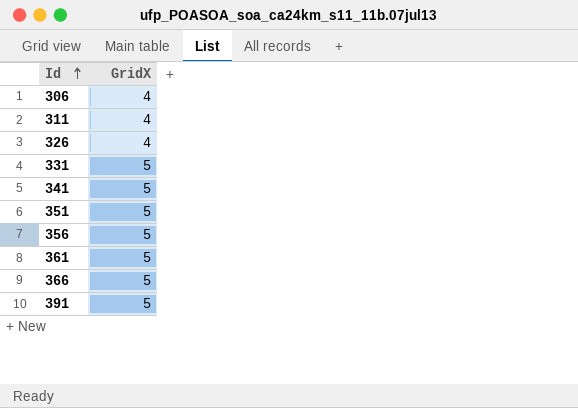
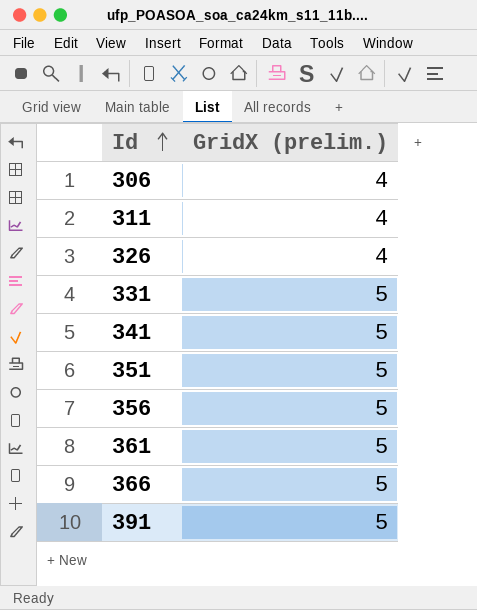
column name: GridX -> GridX (prelim.)

